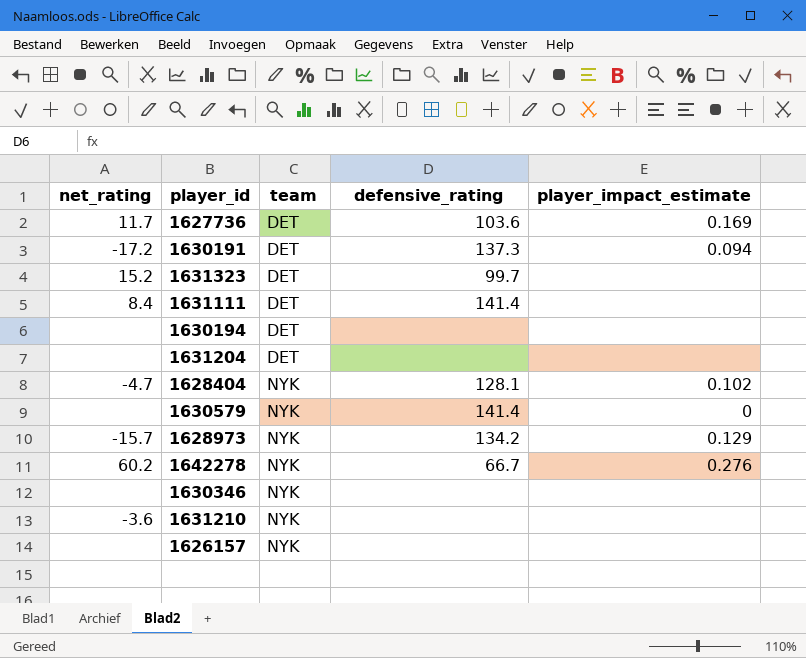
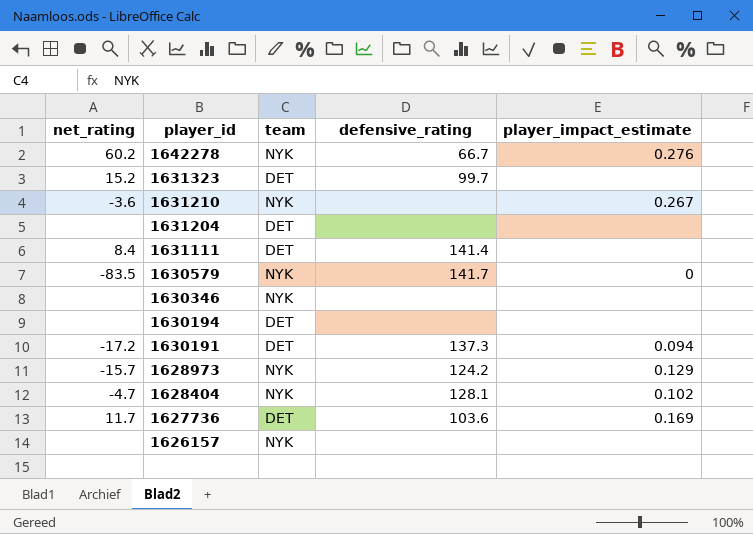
row order: team ascending -> player_id descending
1631210 | player_impact_estimate: none -> 0.267
1630579 | net_rating: none -> -83.5
1630579 | defensive_rating: 141.4 -> 141.7
1628973 | defensive_rating: 134.2 -> 124.2

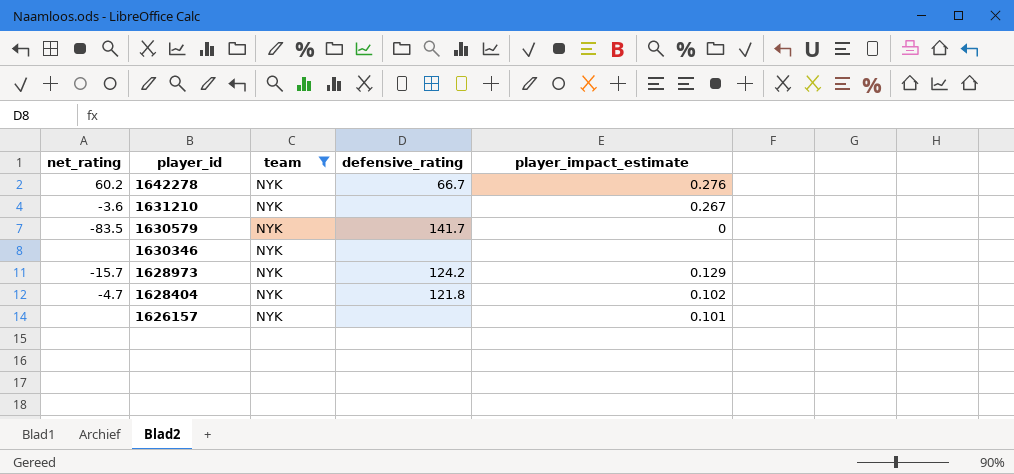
filter: none -> team = NYK
1628404 | defensive_rating: 128.1 -> 121.8
1626157 | player_impact_estimate: none -> 0.101

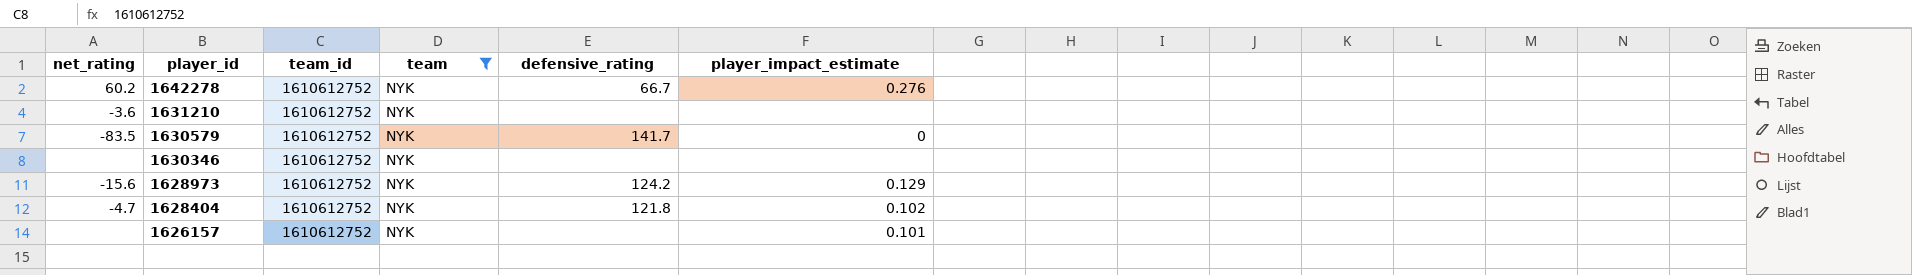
column team_id | position: none -> 3
1631210 | player_impact_estimate: 0.267 -> none
1628973 | net_rating: -15.7 -> -15.6

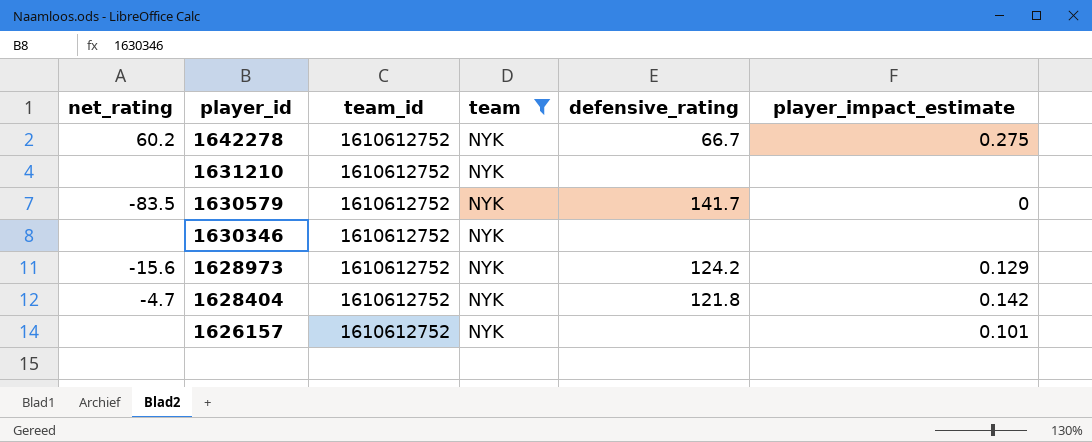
1642278 | player_impact_estimate: 0.276 -> 0.275
1631210 | net_rating: -3.6 -> none
1628404 | player_impact_estimate: 0.102 -> 0.142

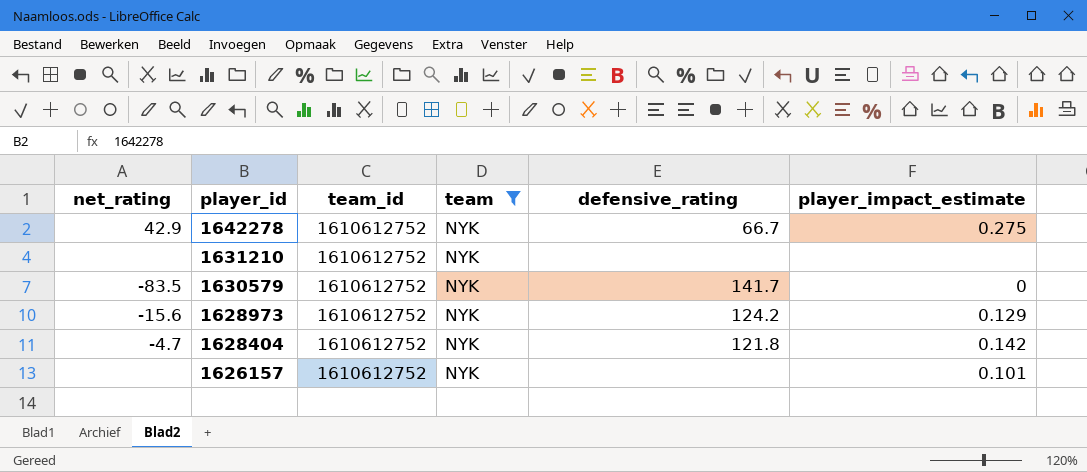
row 1630346: none | 1610612752 | NYK | none | none -> none
1642278 | net_rating: 60.2 -> 42.9

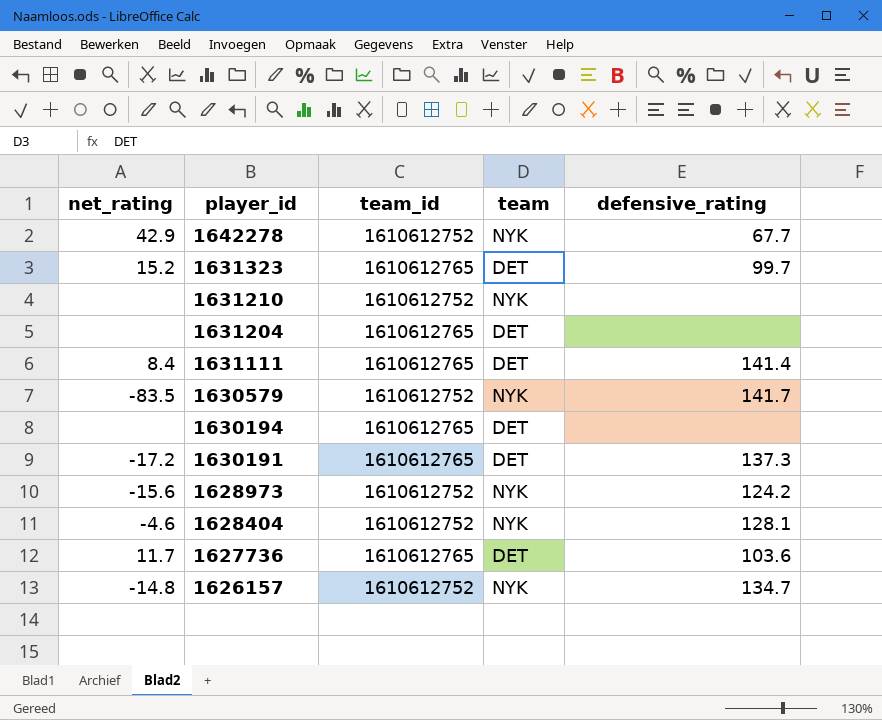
filter: team = NYK -> none
column player_impact_estimate | position: 6 -> none
1642278 | defensive_rating: 66.7 -> 67.7
1628404 | net_rating: -4.7 -> -4.6
1628404 | defensive_rating: 121.8 -> 128.1
1626157 | net_rating: none -> -14.8
1626157 | defensive_rating: none -> 134.7

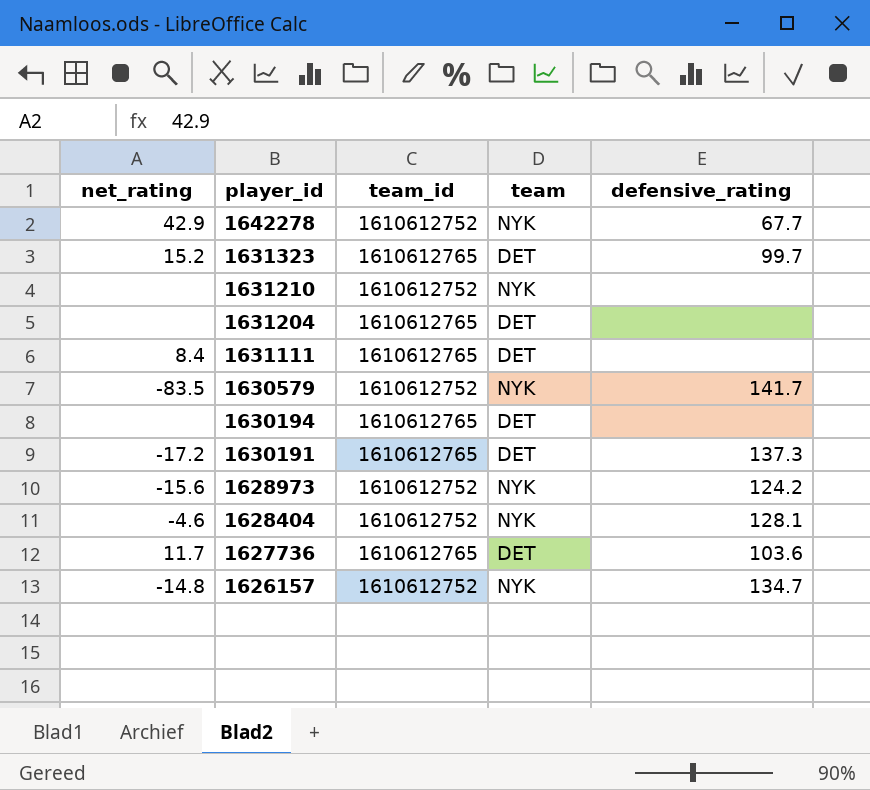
1631111 | defensive_rating: 141.4 -> none

